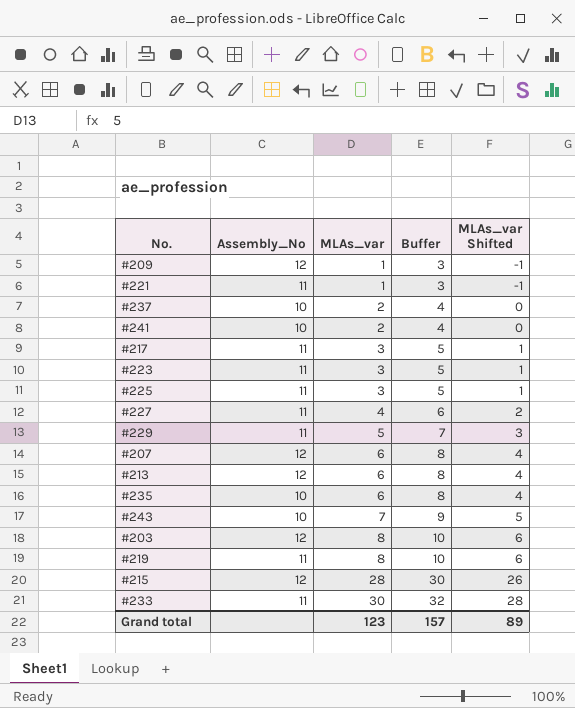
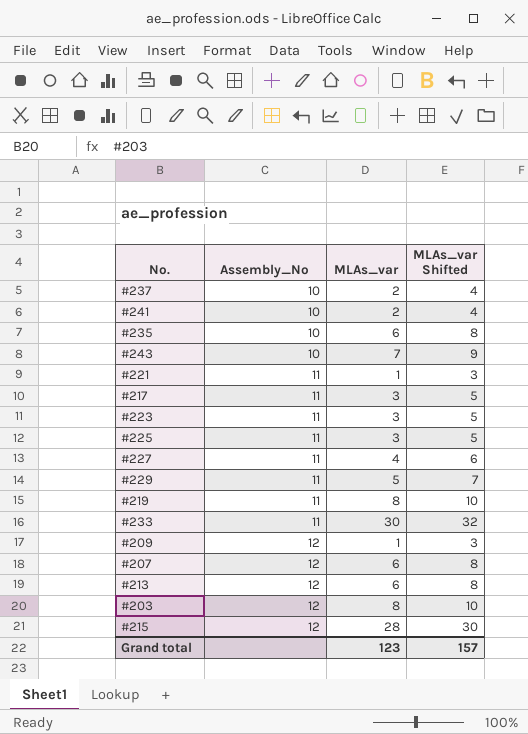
row order: MLAs_var ascending -> Assembly_No ascending
column Buffer | formula: [MLAs_var] + 2 -> none
column MLAs_var Shifted | formula: [MLAs_var] - 2 -> [MLAs_var] + 2
Grand total | MLAs_var Shifted: 89 -> 157

